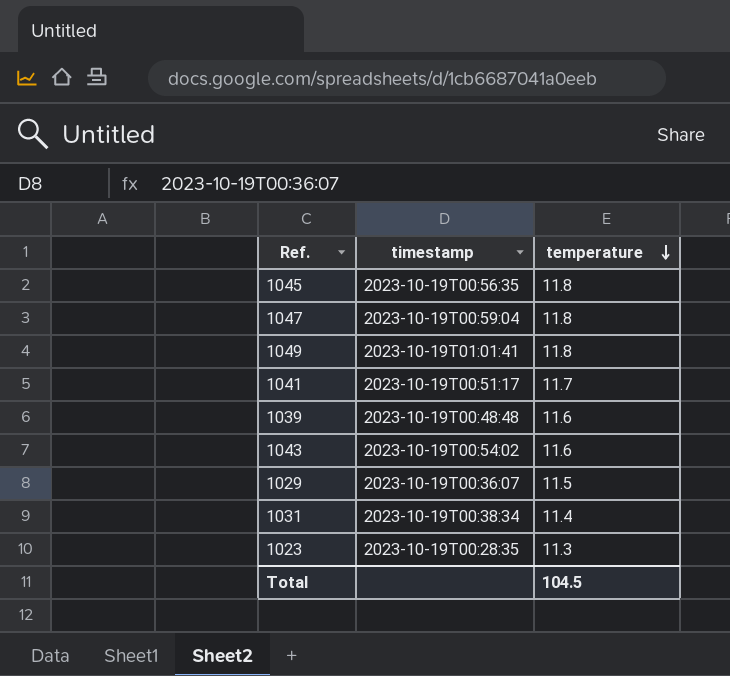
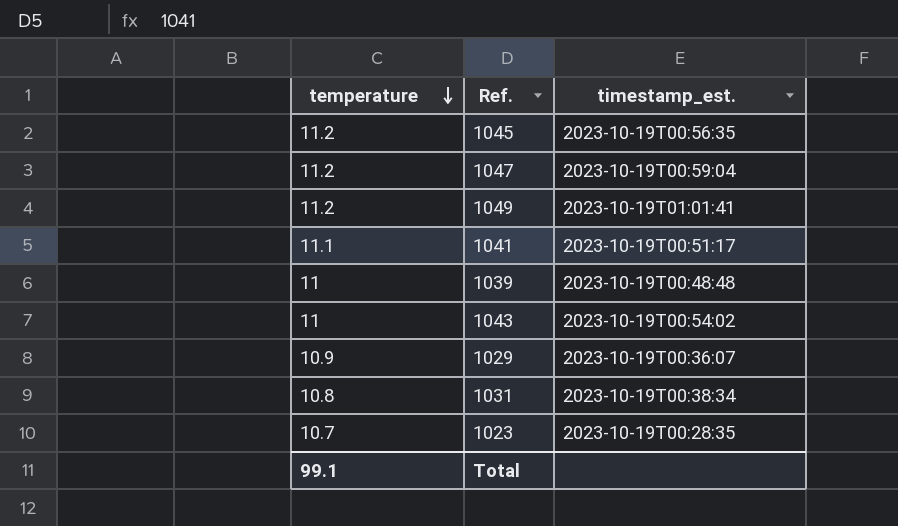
column temperature | position: 3 -> 1
column name: timestamp -> timestamp_est.
1045 | temperature: 11.8 -> 11.2
1047 | temperature: 11.8 -> 11.2
1049 | temperature: 11.8 -> 11.2
1041 | temperature: 11.7 -> 11.1
1039 | temperature: 11.6 -> 11
1043 | temperature: 11.6 -> 11
1029 | temperature: 11.5 -> 10.9
1031 | temperature: 11.4 -> 10.8
1023 | temperature: 11.3 -> 10.7
Total | temperature: 104.5 -> 99.1

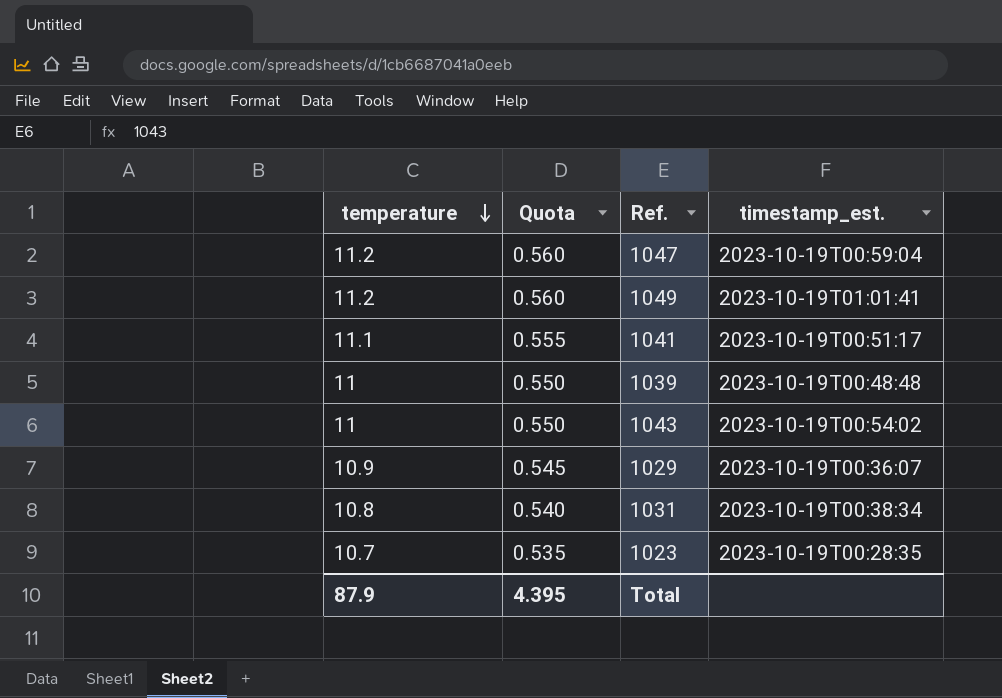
column Quota | formula: none -> [temperature] * 0.05
row 1045: 11.2 | 2023-10-19T00:56:35 -> none
Total | temperature: 99.1 -> 87.9

